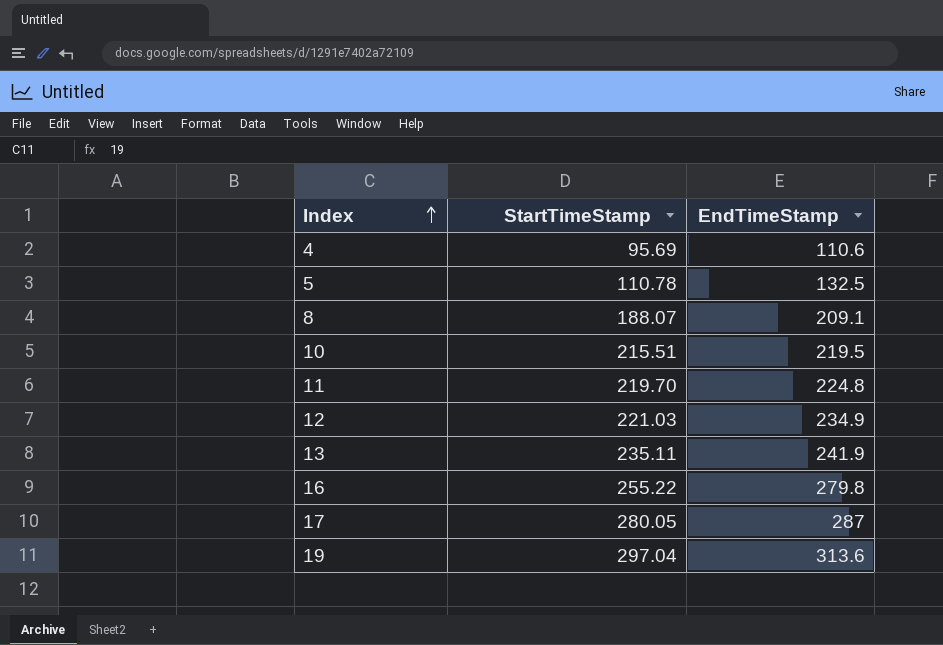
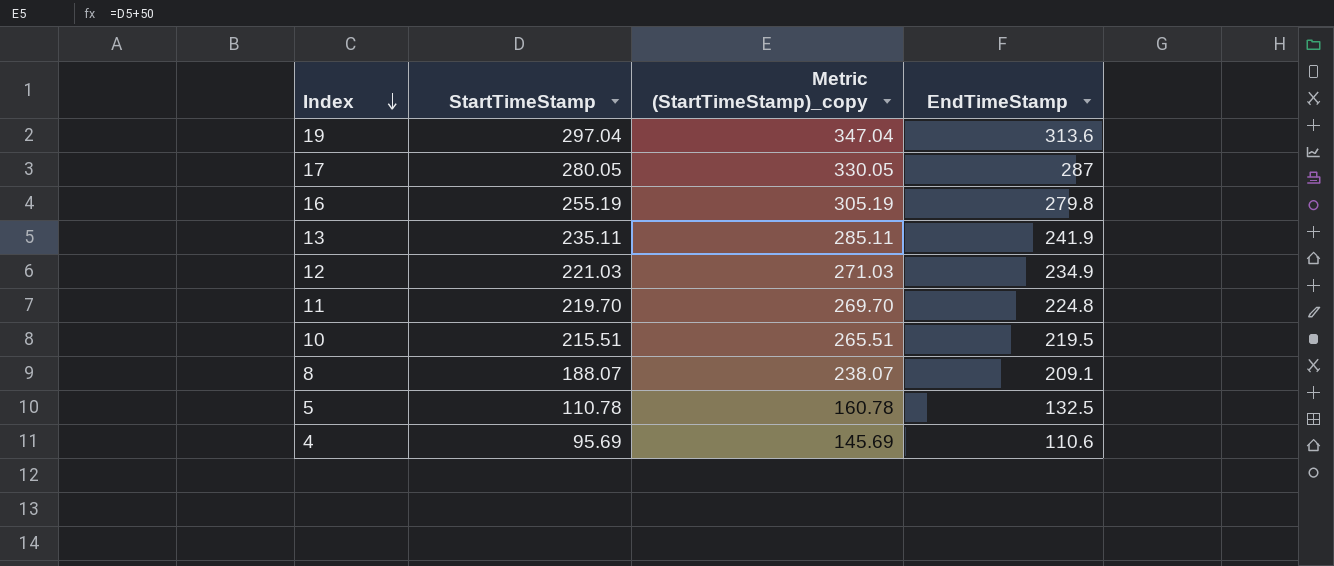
row order: Index ascending -> Index descending
column Metric (StartTimeStamp)_copy | formula: none -> [StartTimeStamp] + 50
16 | StartTimeStamp: 255.22 -> 255.19

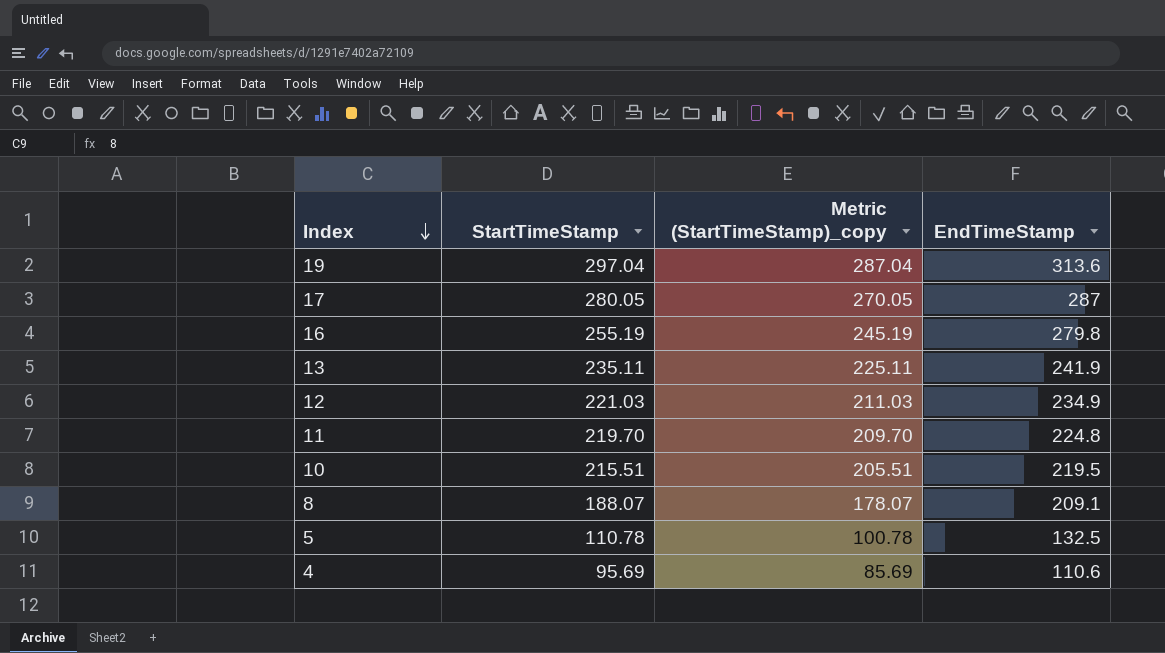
column Metric (StartTimeStamp)_copy | formula: [StartTimeStamp] + 50 -> [StartTimeStamp] - 10

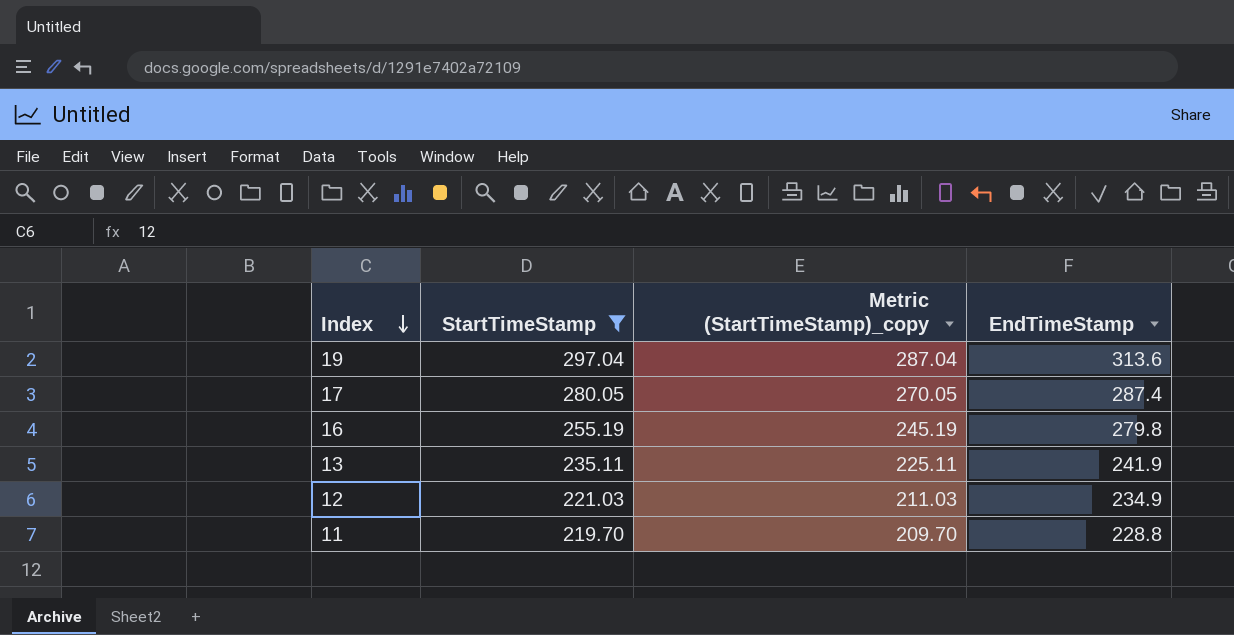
filter: none -> StartTimeStamp >= 219.70
17 | EndTimeStamp: 287 -> 287.4
11 | EndTimeStamp: 224.8 -> 228.8

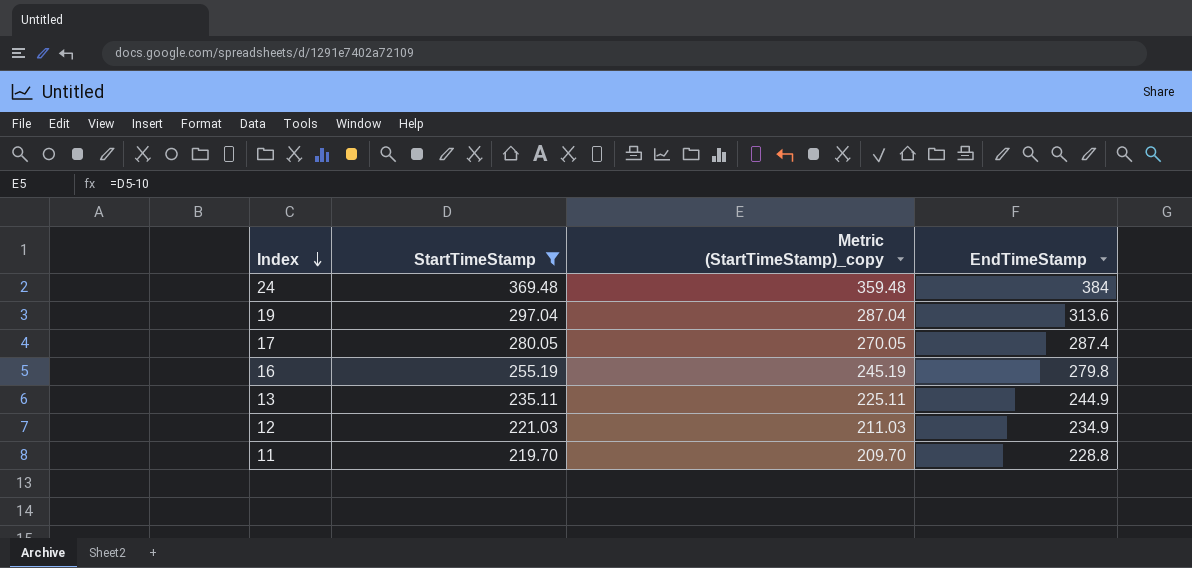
row 24: none -> 369.48 | 359.48 | 384
13 | EndTimeStamp: 241.9 -> 244.9

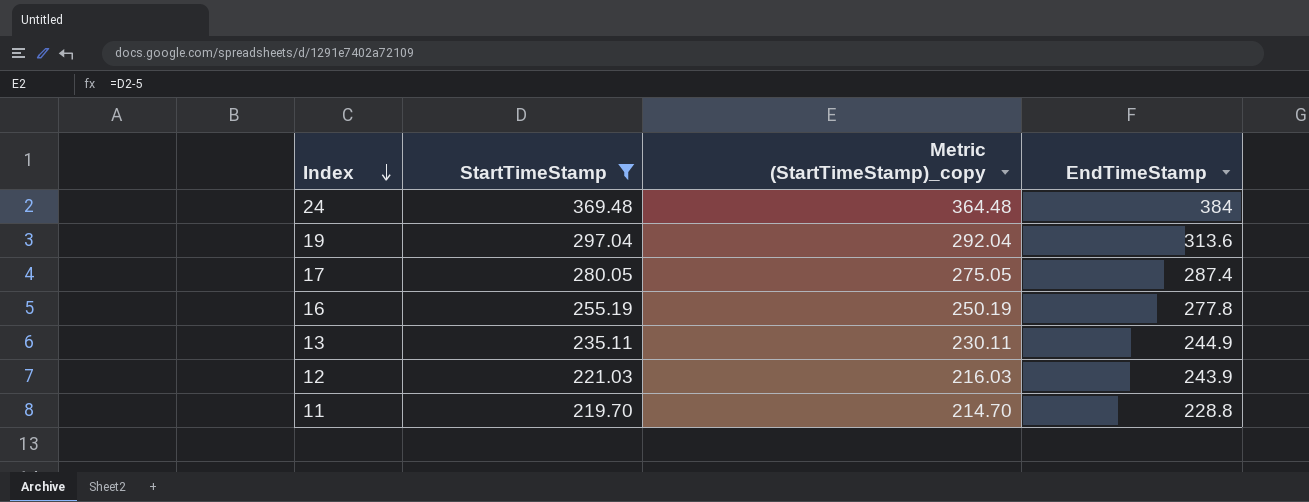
column Metric (StartTimeStamp)_copy | formula: [StartTimeStamp] - 10 -> [StartTimeStamp] - 5
16 | EndTimeStamp: 279.8 -> 277.8
12 | EndTimeStamp: 234.9 -> 243.9

